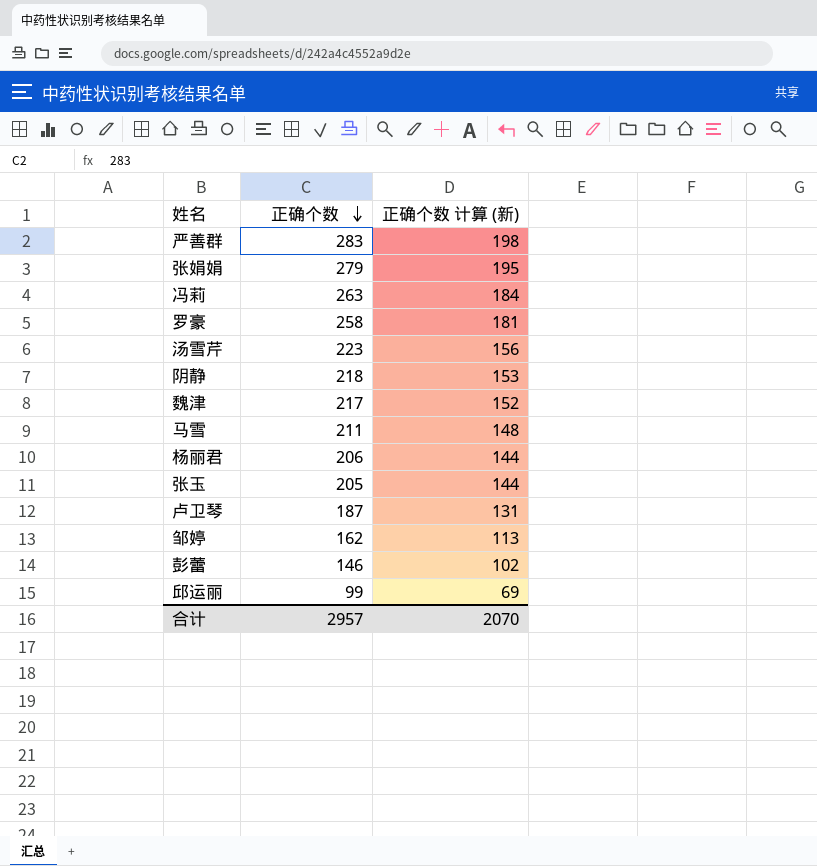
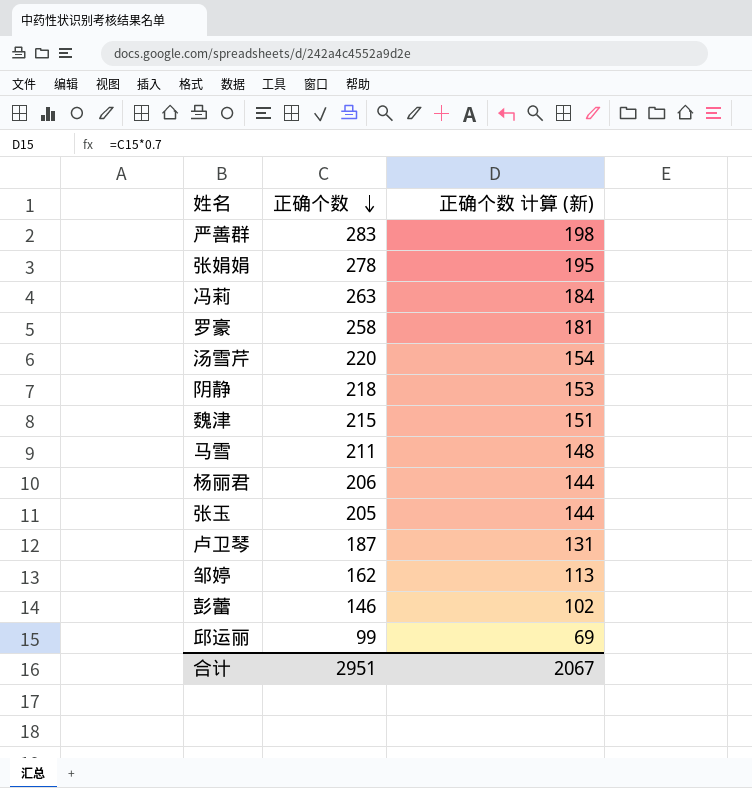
张娟娟 | 正确个数: 279 -> 278
汤雪芹 | 正确个数: 223 -> 220
汤雪芹 | 正确个数 计算 (新): 156 -> 154
魏津 | 正确个数: 217 -> 215
魏津 | 正确个数 计算 (新): 152 -> 151
合计 | 正确个数: 2957 -> 2951
合计 | 正确个数 计算 (新): 2070 -> 2067

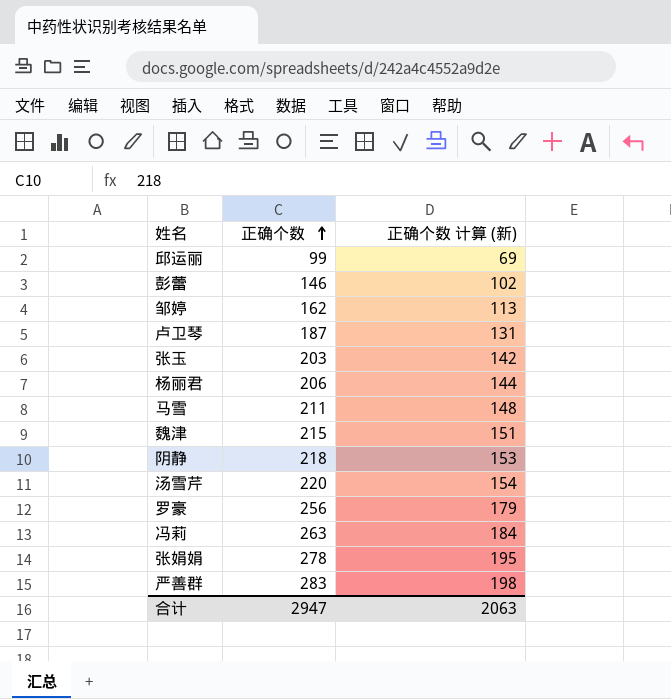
row order: 正确个数 descending -> 正确个数 ascending
张玉 | 正确个数: 205 -> 203
张玉 | 正确个数 计算 (新): 144 -> 142
罗豪 | 正确个数: 258 -> 256
罗豪 | 正确个数 计算 (新): 181 -> 179
合计 | 正确个数: 2951 -> 2947
合计 | 正确个数 计算 (新): 2067 -> 2063

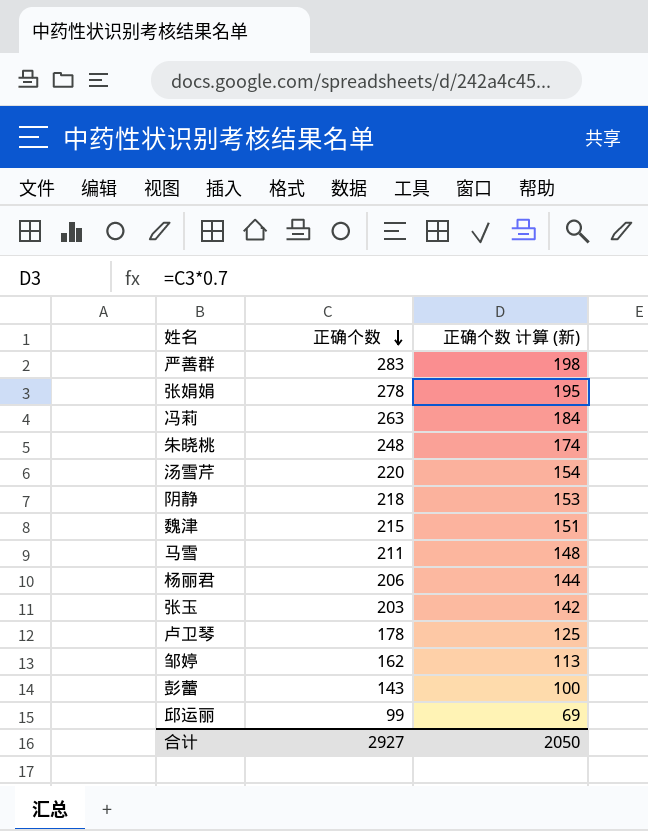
row order: 正确个数 ascending -> 正确个数 descending
row 罗豪: 256 | 179 -> none
row 朱晓桃: none -> 248 | 174
卢卫琴 | 正确个数: 187 -> 178
卢卫琴 | 正确个数 计算 (新): 131 -> 125
彭蕾 | 正确个数: 146 -> 143
彭蕾 | 正确个数 计算 (新): 102 -> 100
合计 | 正确个数: 2947 -> 2927
合计 | 正确个数 计算 (新): 2063 -> 2050

